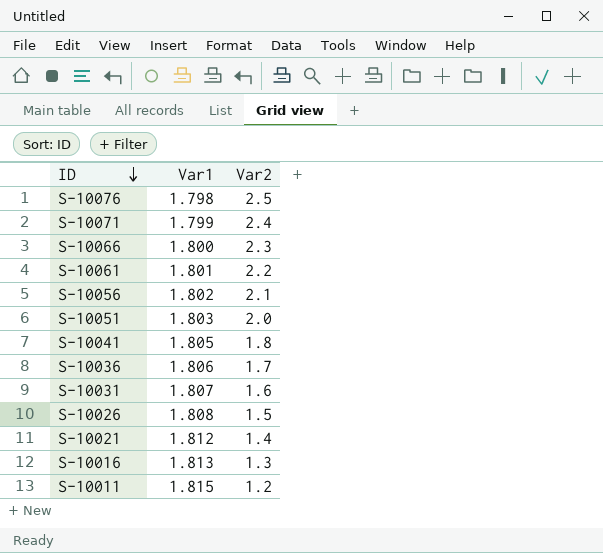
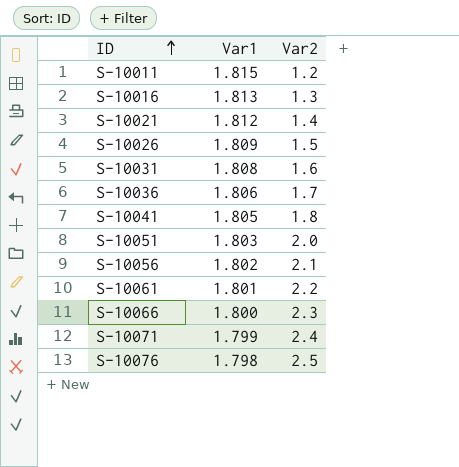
row order: ID descending -> ID ascending
S-10026 | Var1: 1.808 -> 1.809
S-10031 | Var1: 1.807 -> 1.808

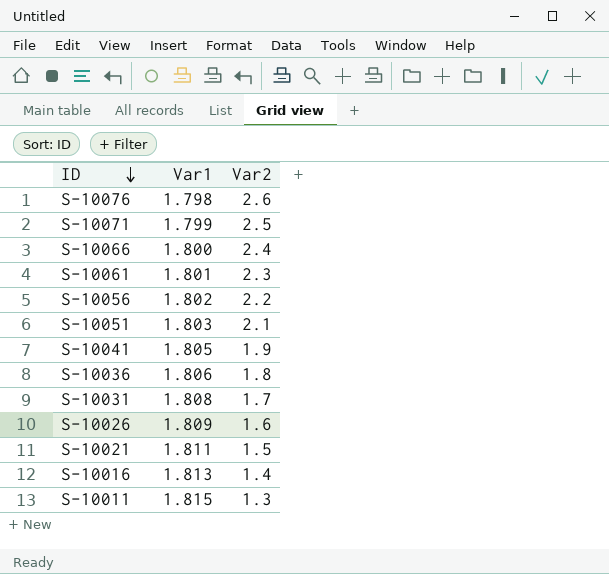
row order: ID ascending -> ID descending
S-10076 | Var2: 2.5 -> 2.6
S-10071 | Var2: 2.4 -> 2.5
S-10066 | Var2: 2.3 -> 2.4
S-10061 | Var2: 2.2 -> 2.3
S-10056 | Var2: 2.1 -> 2.2
S-10051 | Var2: 2.0 -> 2.1
S-10041 | Var2: 1.8 -> 1.9
S-10036 | Var2: 1.7 -> 1.8
S-10031 | Var2: 1.6 -> 1.7
S-10026 | Var2: 1.5 -> 1.6
S-10021 | Var1: 1.812 -> 1.811
S-10021 | Var2: 1.4 -> 1.5
S-10016 | Var2: 1.3 -> 1.4
S-10011 | Var2: 1.2 -> 1.3

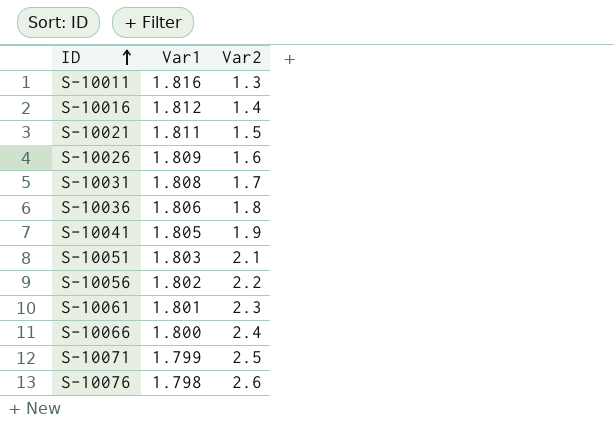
row order: ID descending -> ID ascending
S-10011 | Var1: 1.815 -> 1.816
S-10016 | Var1: 1.813 -> 1.812

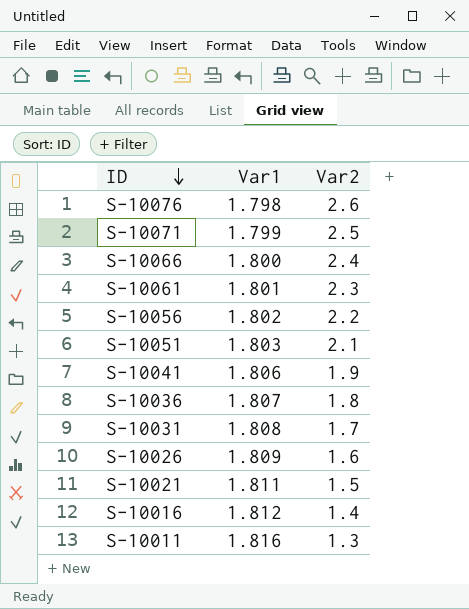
row order: ID ascending -> ID descending
S-10041 | Var1: 1.805 -> 1.806
S-10036 | Var1: 1.806 -> 1.807

